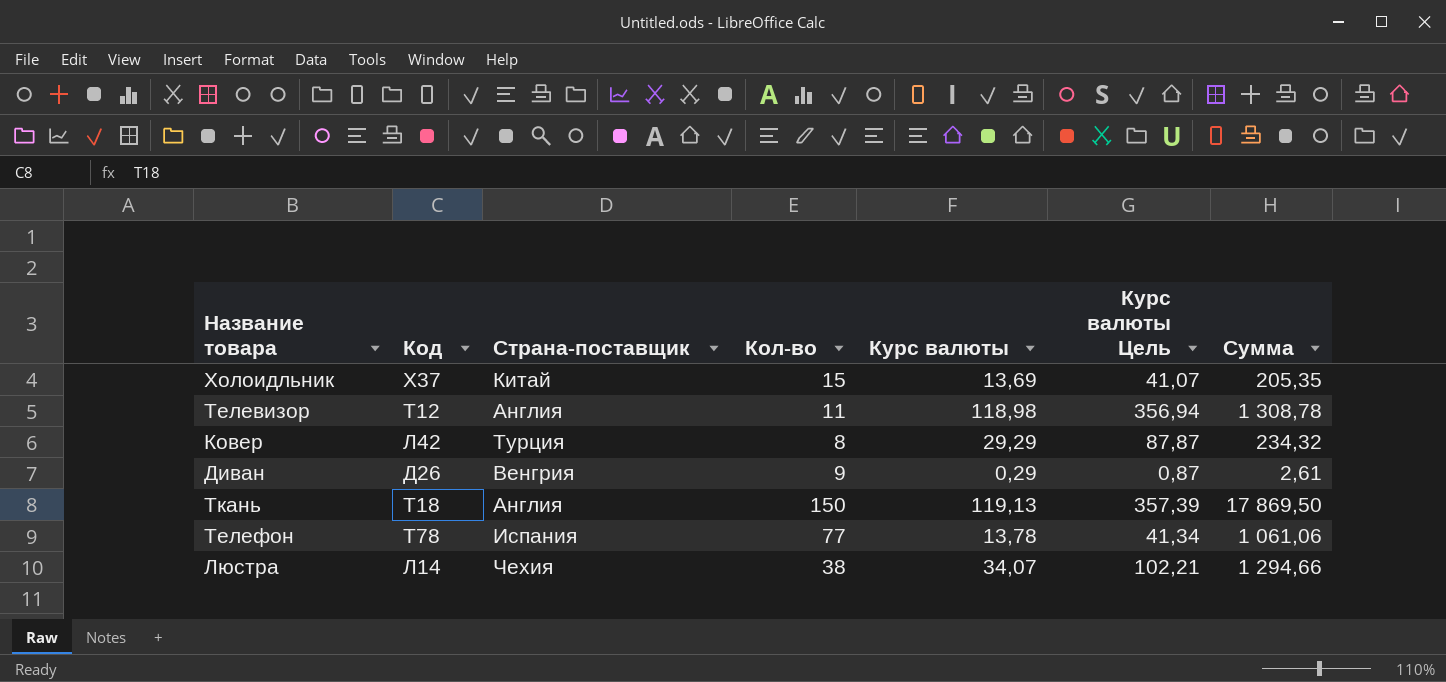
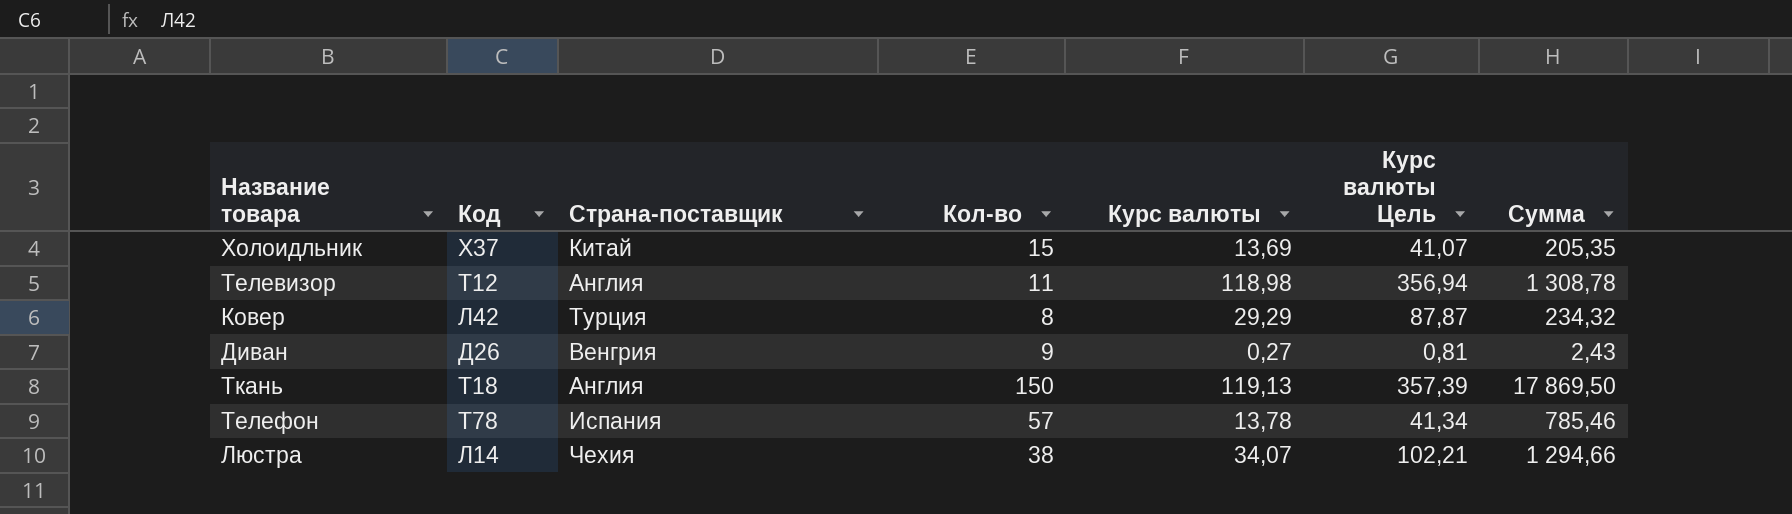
Диван | Курс валюты: 0,29 -> 0,27
Диван | Курс валюты Цель: 0,87 -> 0,81
Диван | Сумма: 2,61 -> 2,43
Телефон | Кол-во: 77 -> 57
Телефон | Сумма: 1 061,06 -> 785,46

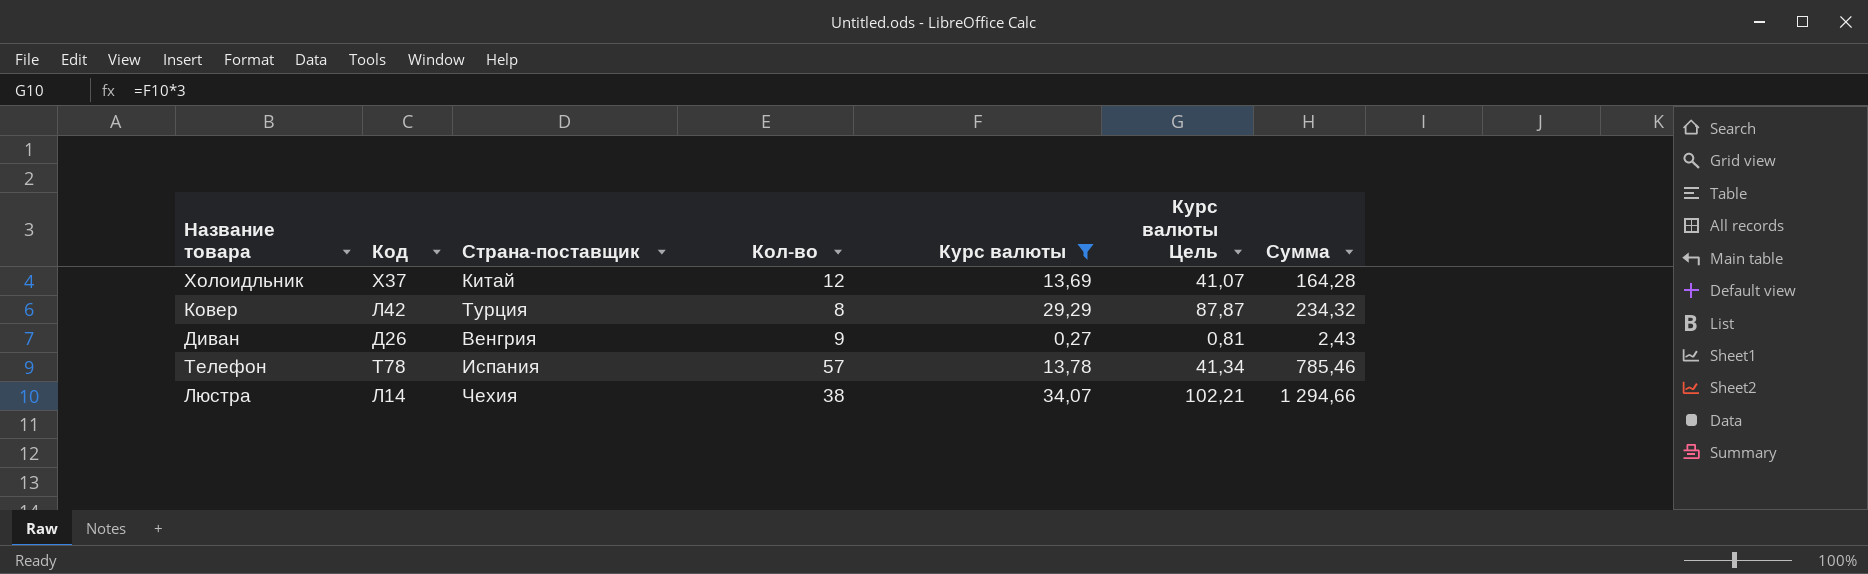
filter: none -> Курс валюты <= 34,07
Холоидльник | Кол-во: 15 -> 12
Холоидльник | Сумма: 205,35 -> 164,28

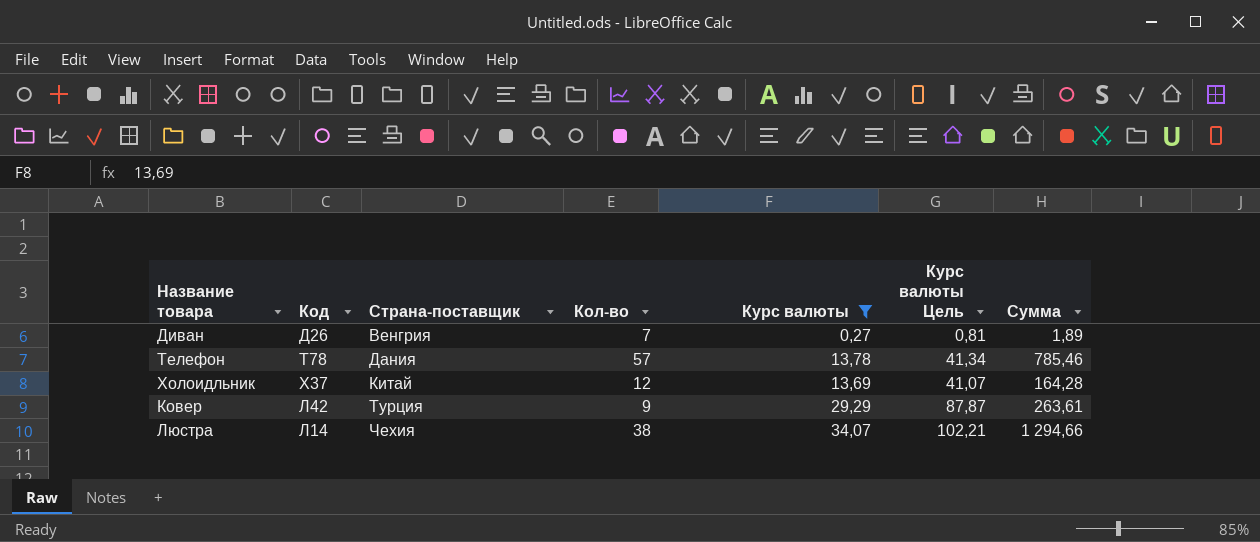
row order: none -> Страна-поставщик ascending
Диван | Кол-во: 9 -> 7
Диван | Сумма: 2,43 -> 1,89
Телефон | Страна-поставщик: Испания -> Дания
Ковер | Кол-во: 8 -> 9
Ковер | Сумма: 234,32 -> 263,61

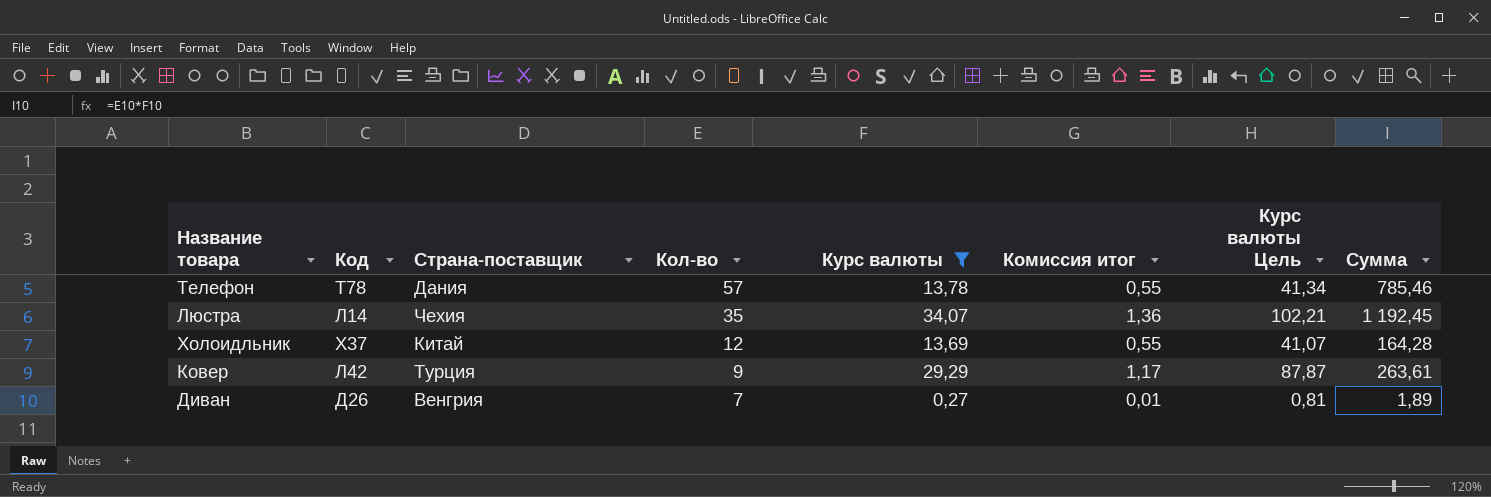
row order: Страна-поставщик ascending -> Кол-во descending
column Комиссия итог | formula: none -> [Курс валюты] * 0,04
Люстра | Кол-во: 38 -> 35
Люстра | Сумма: 1 294,66 -> 1 192,45

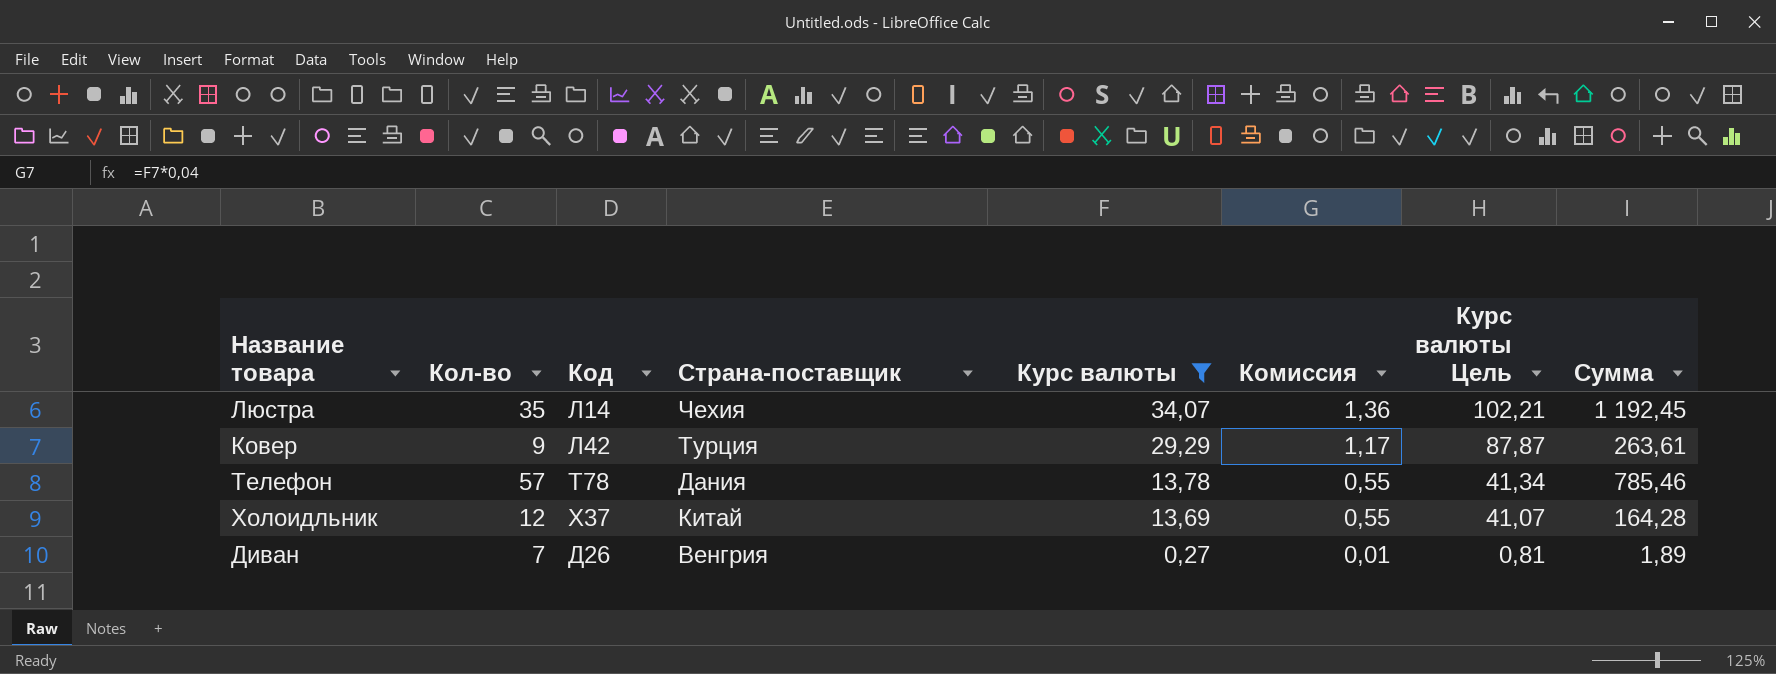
row order: Кол-во descending -> Курс валюты descending
column Кол-во | position: 4 -> 2
column name: Комиссия итог -> Комиссия

